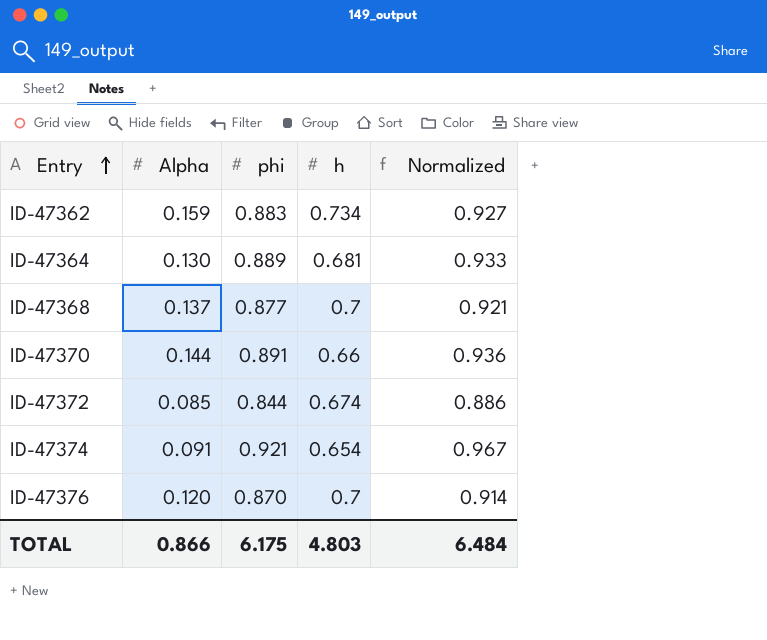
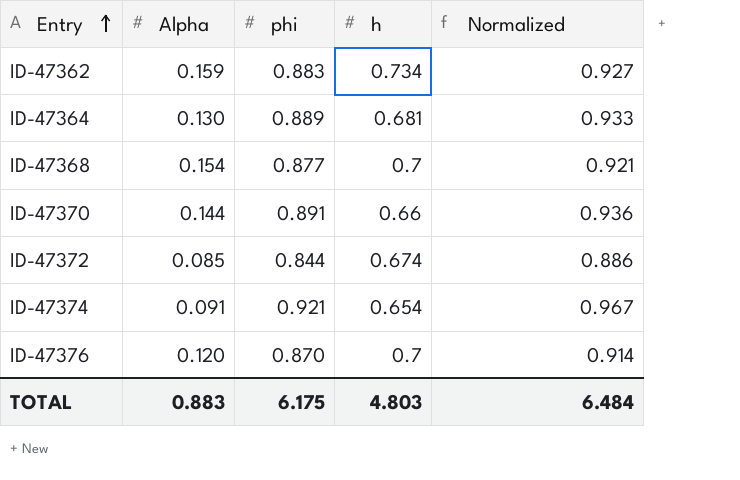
ID-47368 | Alpha: 0.137 -> 0.154
TOTAL | Alpha: 0.866 -> 0.883

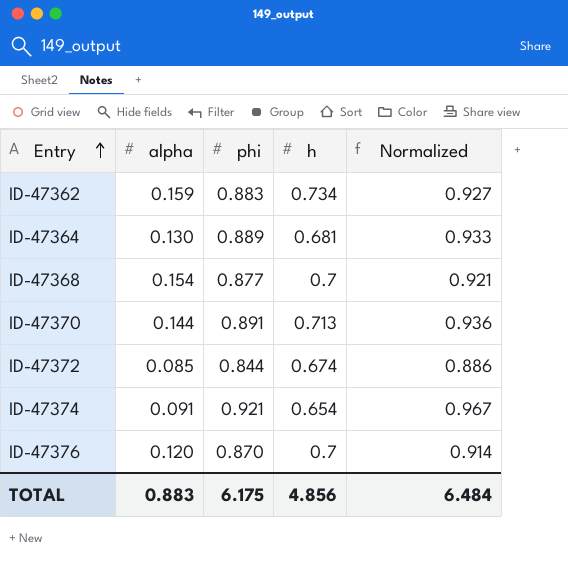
column name: Alpha -> alpha
ID-47370 | h: 0.66 -> 0.713
TOTAL | h: 4.803 -> 4.856

